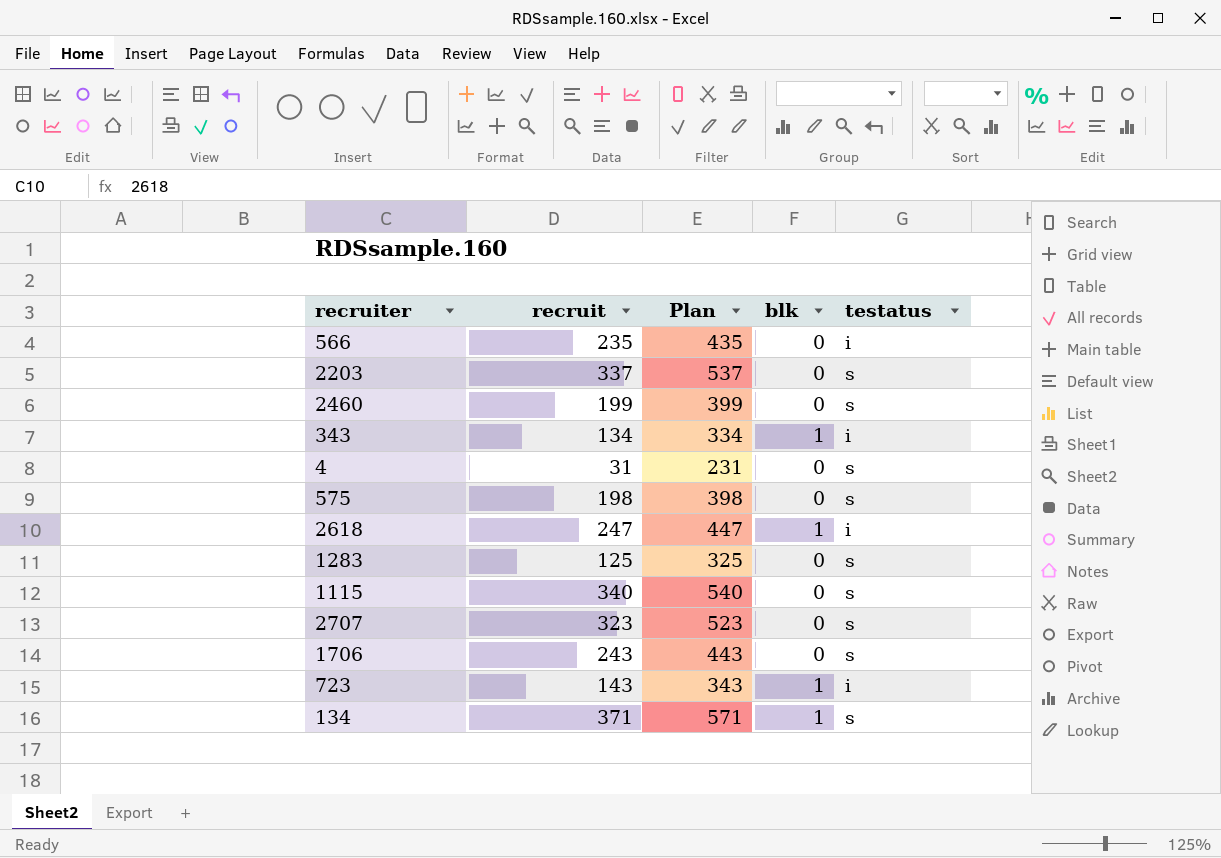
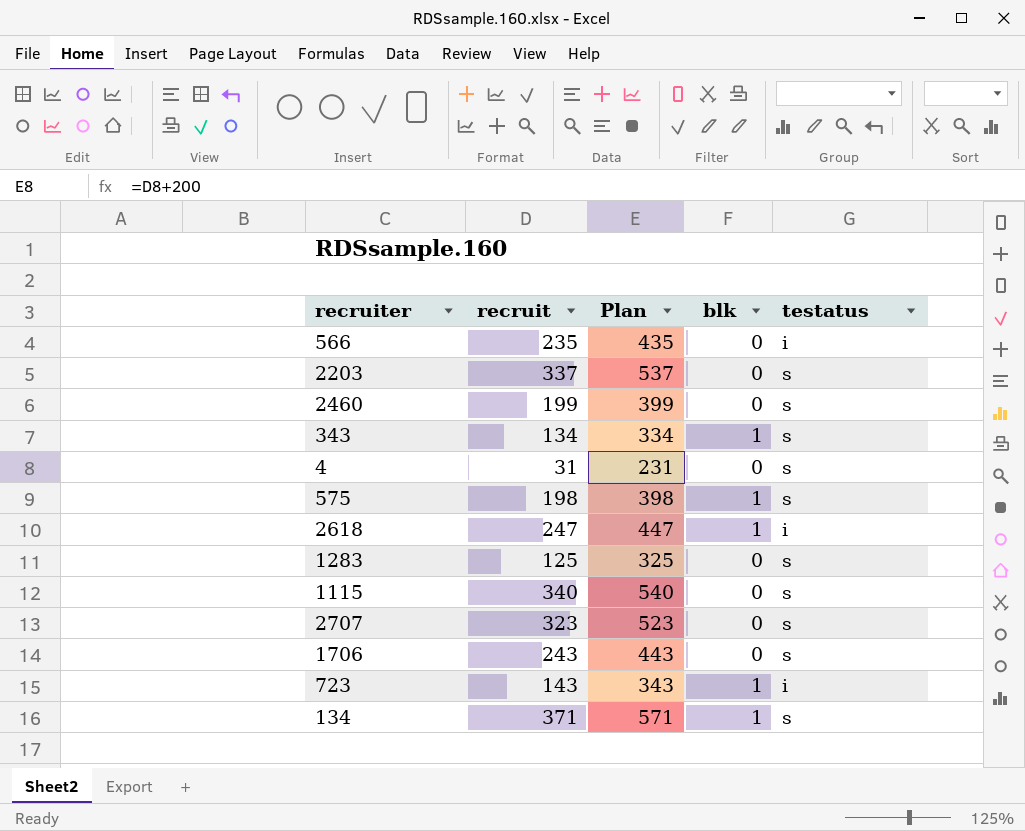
343 | testatus: i -> s
575 | blk: 0 -> 1

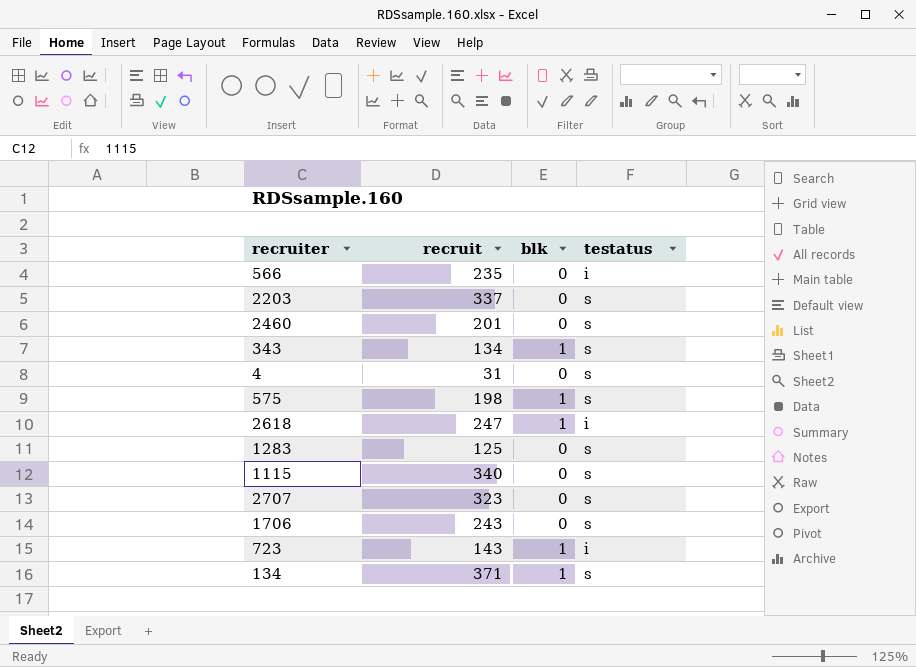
column Plan | formula: [recruit] + 200 -> none
2460 | recruit: 199 -> 201

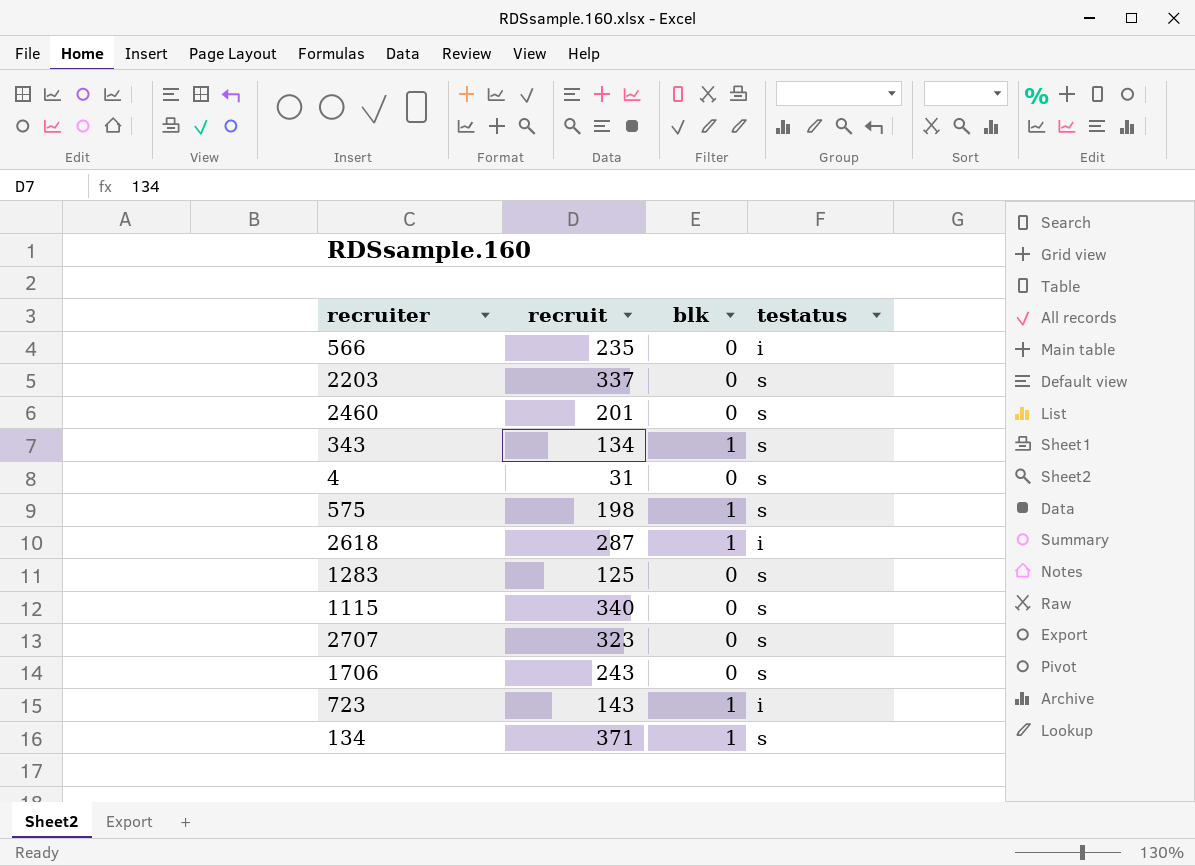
2618 | recruit: 247 -> 287

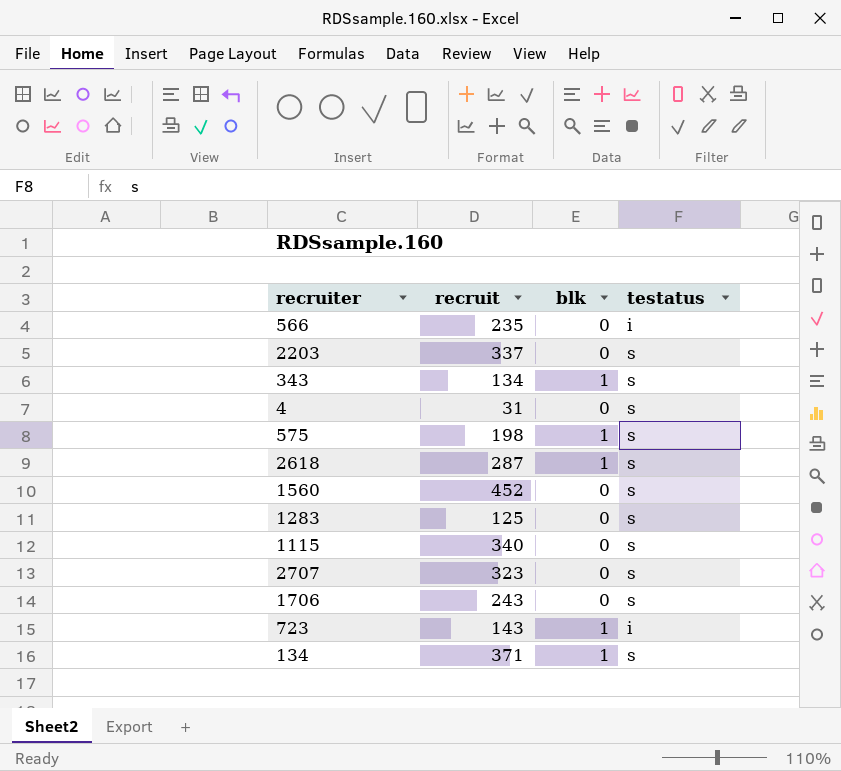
row 2460: 201 | 0 | s -> none
2618 | testatus: i -> s
row 1560: none -> 452 | 0 | s

